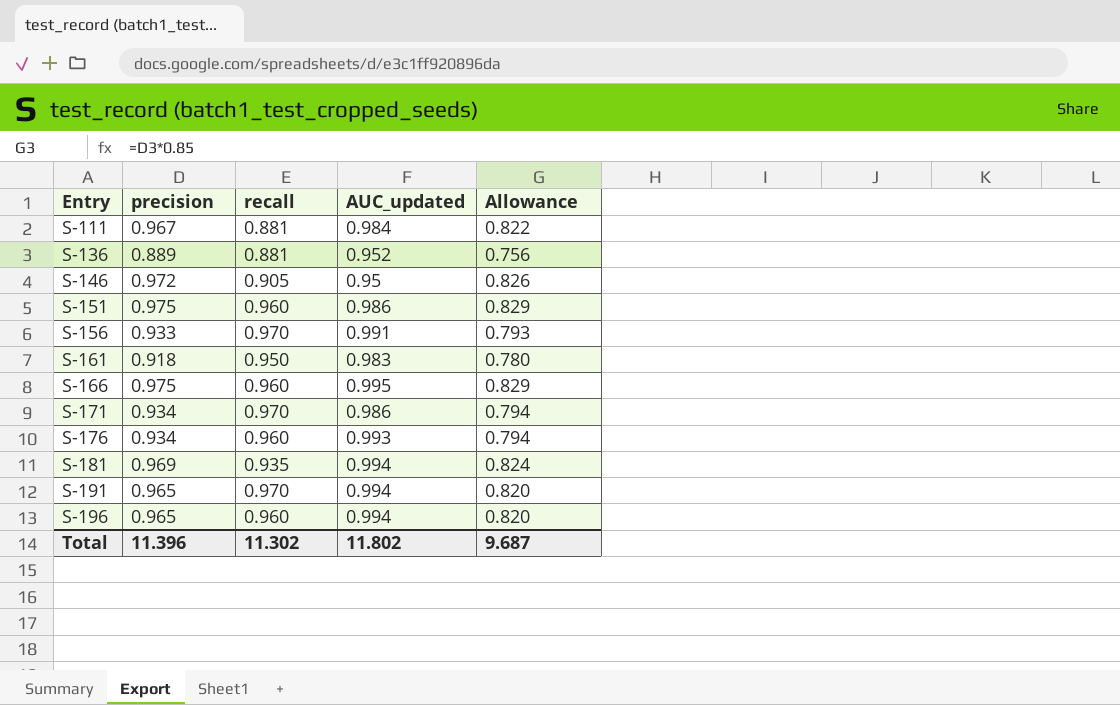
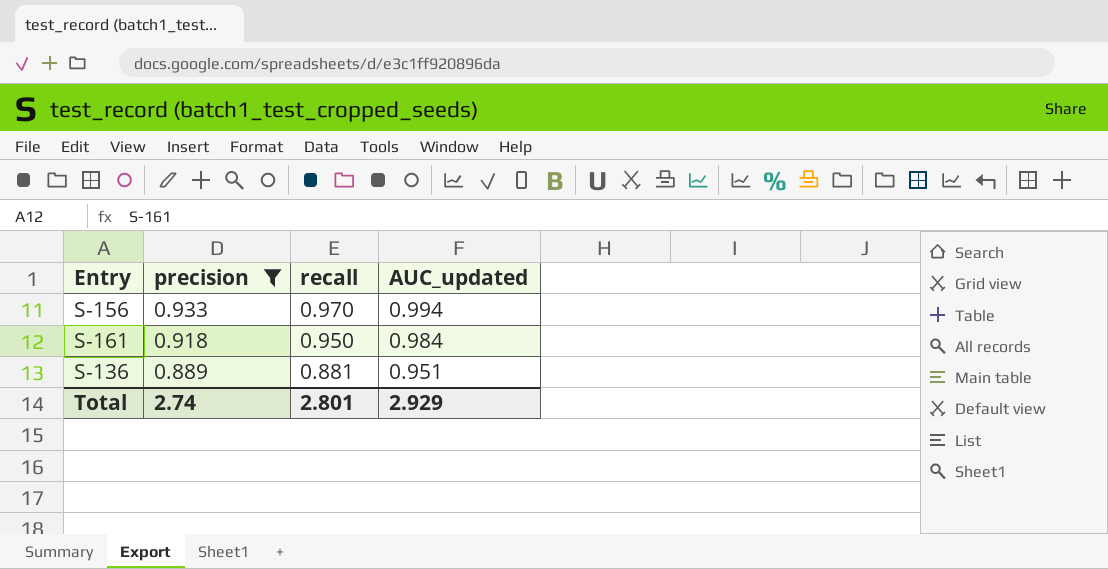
filter: none -> precision <= 0.933
row order: Entry ascending -> precision descending
column Allowance | formula: [precision] * 0.85 -> none
S-156 | AUC_updated: 0.991 -> 0.994
S-161 | AUC_updated: 0.983 -> 0.984
S-136 | AUC_updated: 0.952 -> 0.951
Total | precision: 11.396 -> 2.74
Total | recall: 11.302 -> 2.801
Total | AUC_updated: 11.802 -> 2.929

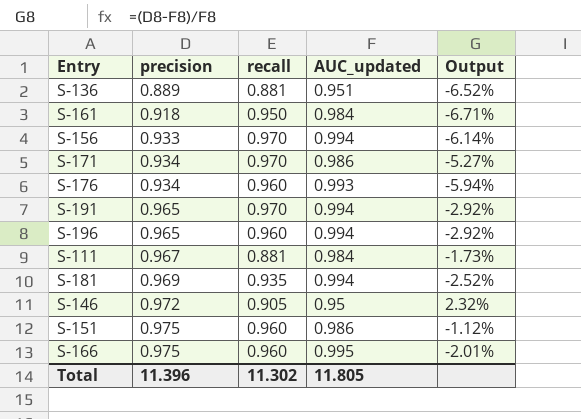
filter: precision <= 0.933 -> none
row order: precision descending -> precision ascending
column Output | formula: none -> ([precision] - [AUC_updated]) / [AUC_updated]
Total | precision: 2.74 -> 11.396
Total | recall: 2.801 -> 11.302
Total | AUC_updated: 2.929 -> 11.805

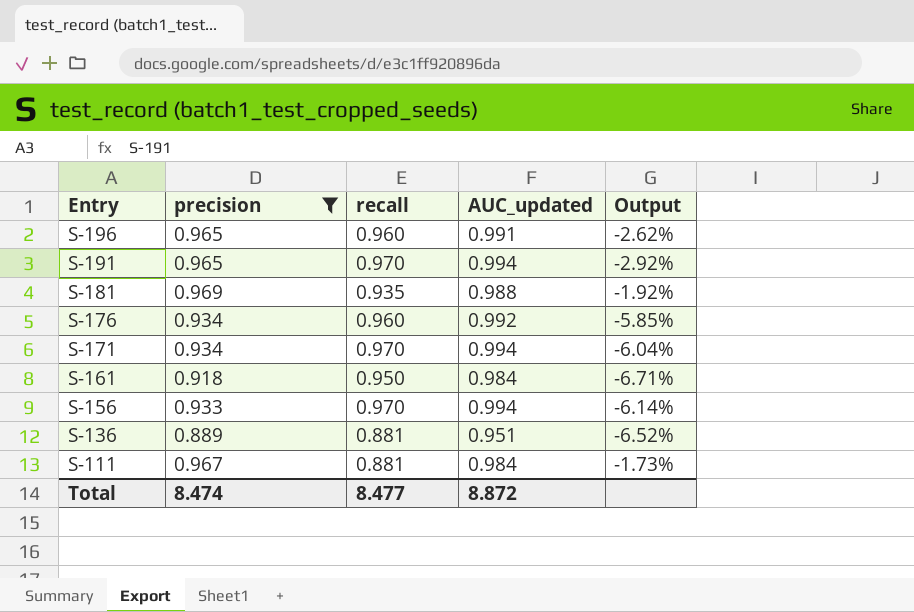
filter: none -> precision <= 0.969
row order: precision ascending -> Entry descending
S-196 | AUC_updated: 0.994 -> 0.991
S-196 | Output: -2.92% -> -2.62%
S-181 | AUC_updated: 0.994 -> 0.988
S-181 | Output: -2.52% -> -1.92%
S-176 | AUC_updated: 0.993 -> 0.992
S-176 | Output: -5.94% -> -5.85%
S-171 | AUC_updated: 0.986 -> 0.994
S-171 | Output: -5.27% -> -6.04%
Total | precision: 11.396 -> 8.474
Total | recall: 11.302 -> 8.477
Total | AUC_updated: 11.805 -> 8.872

